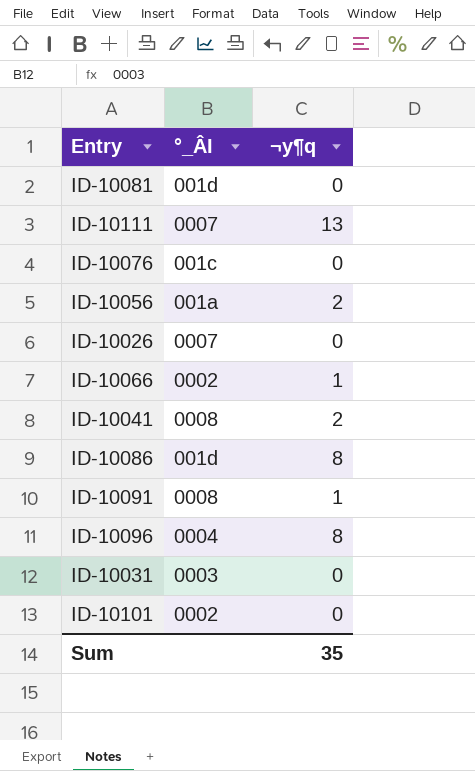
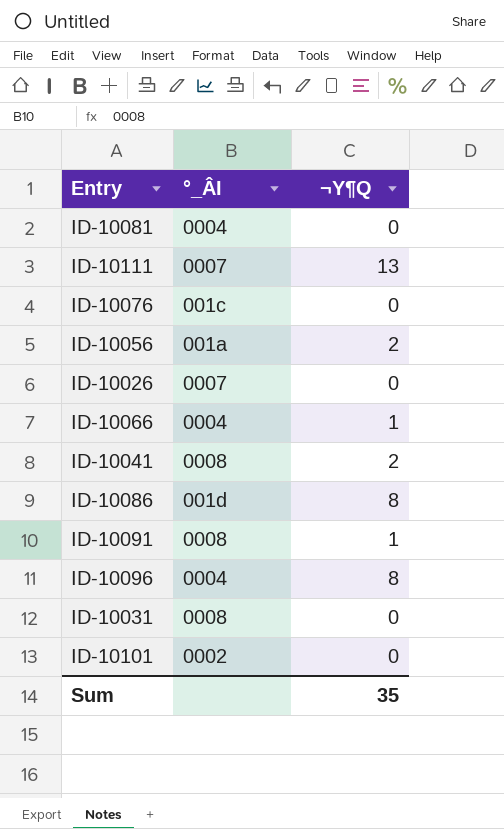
column name: ¬y¶q -> ¬Y¶Q
ID-10081 | °_ÂI: 001d -> 0004
ID-10066 | °_ÂI: 0002 -> 0004
ID-10031 | °_ÂI: 0003 -> 0008

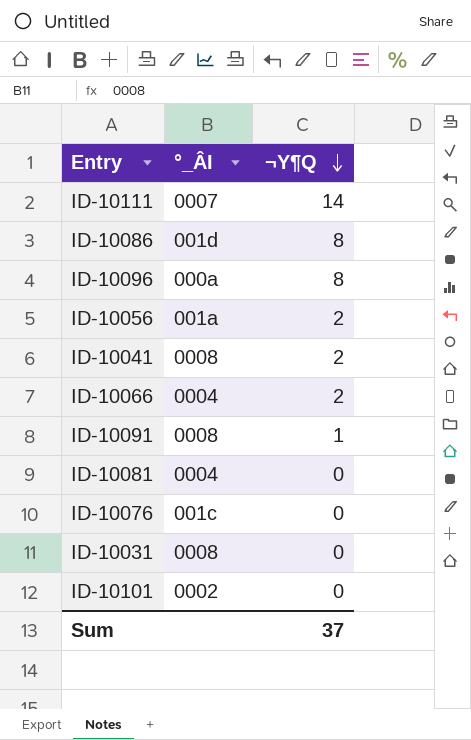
row order: none -> ¬Y¶Q descending
row ID-10026: 0007 | 0 -> none
ID-10111 | ¬Y¶Q: 13 -> 14
ID-10096 | °_ÂI: 0004 -> 000a
ID-10066 | ¬Y¶Q: 1 -> 2
Sum | ¬Y¶Q: 35 -> 37

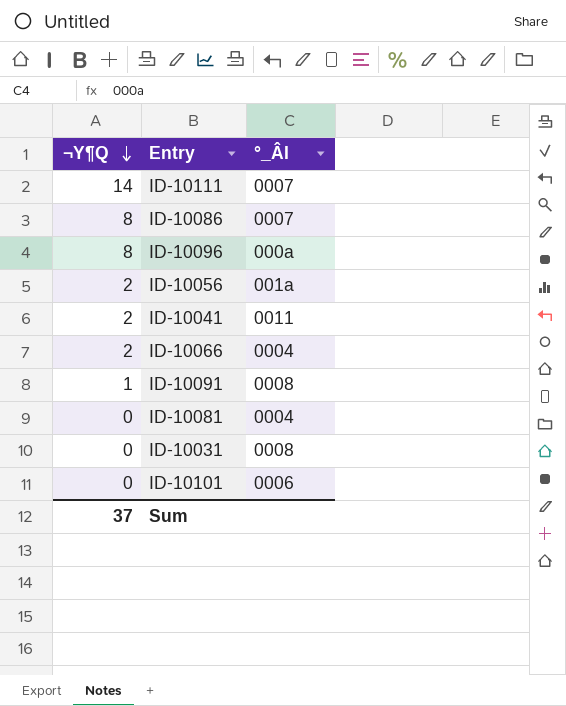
column ¬Y¶Q | position: 3 -> 1
row ID-10076: 001c | 0 -> none
ID-10086 | °_ÂI: 001d -> 0007
ID-10041 | °_ÂI: 0008 -> 0011
ID-10101 | °_ÂI: 0002 -> 0006

